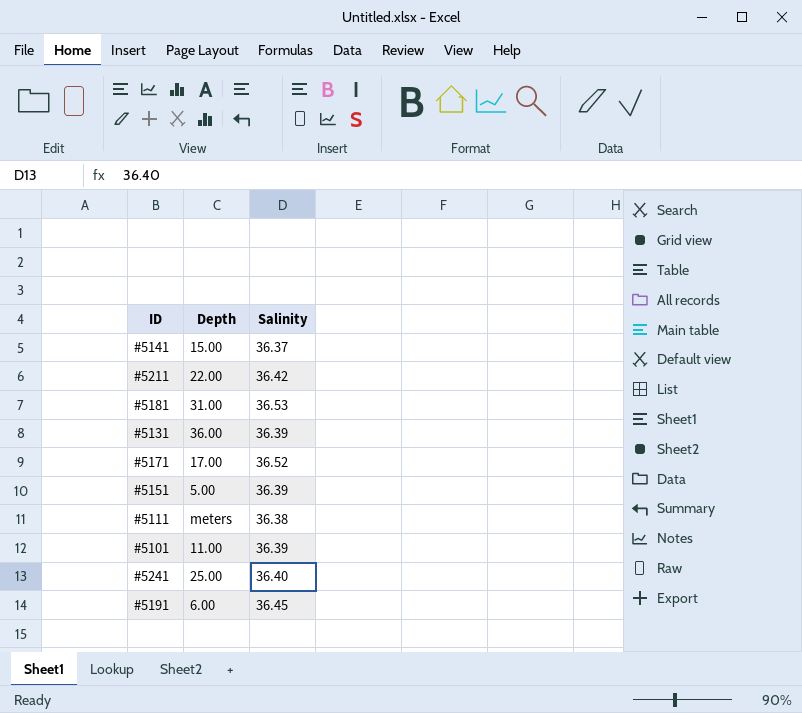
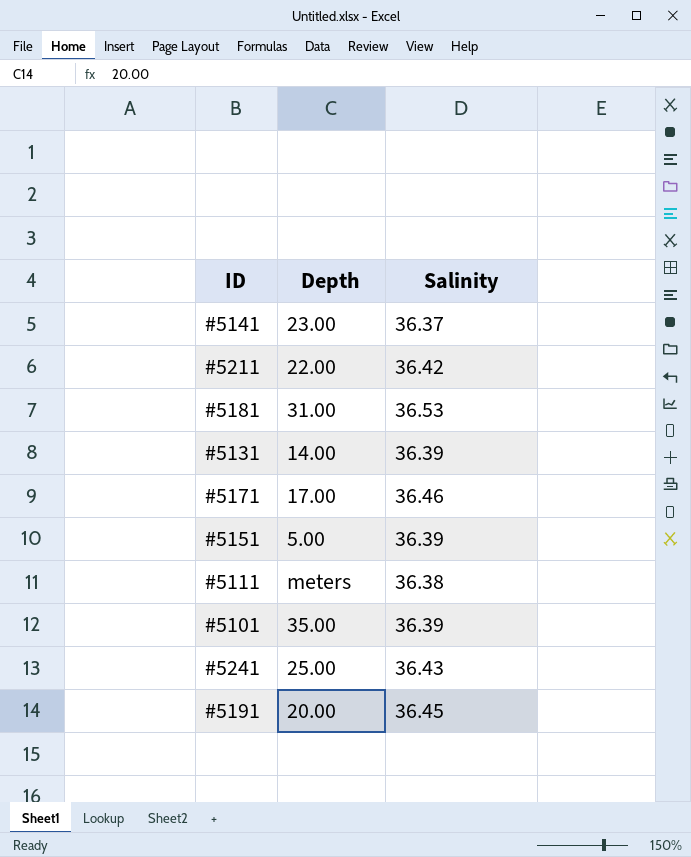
#5141 | Depth: 15.00 -> 23.00
#5131 | Depth: 36.00 -> 14.00
#5171 | Salinity: 36.52 -> 36.46
#5101 | Depth: 11.00 -> 35.00
#5241 | Salinity: 36.40 -> 36.43
#5191 | Depth: 6.00 -> 20.00

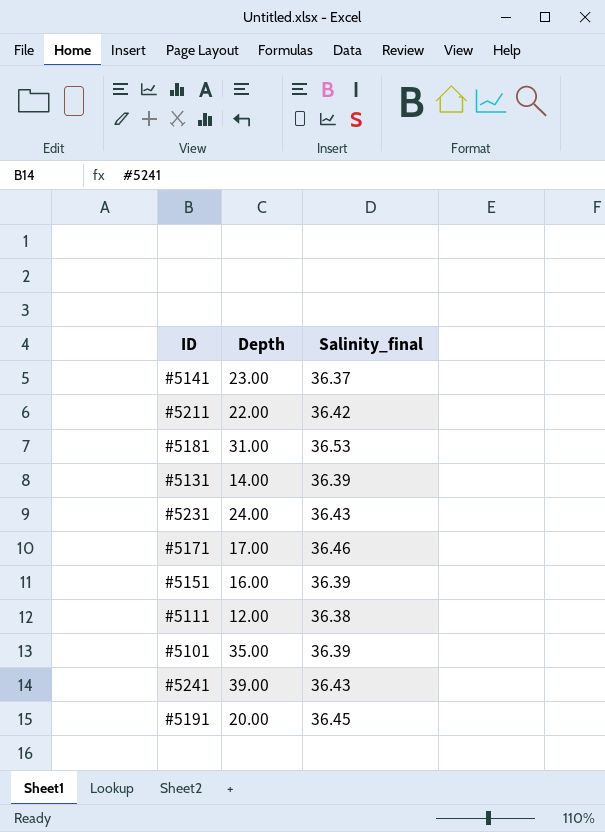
column name: Salinity -> Salinity_final
row #5231: none -> 24.00 | 36.43
#5151 | Depth: 5.00 -> 16.00
#5111 | Depth: meters -> 12.00
#5241 | Depth: 25.00 -> 39.00

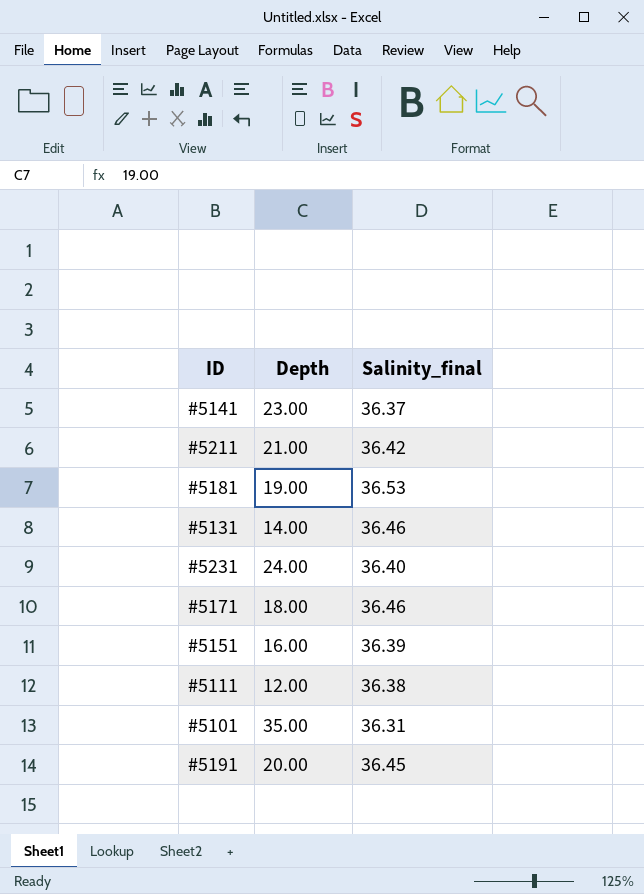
row #5241: 39.00 | 36.43 -> none
#5211 | Depth: 22.00 -> 21.00
#5181 | Depth: 31.00 -> 19.00
#5131 | Salinity_final: 36.39 -> 36.46
#5231 | Salinity_final: 36.43 -> 36.40
#5171 | Depth: 17.00 -> 18.00
#5101 | Salinity_final: 36.39 -> 36.31

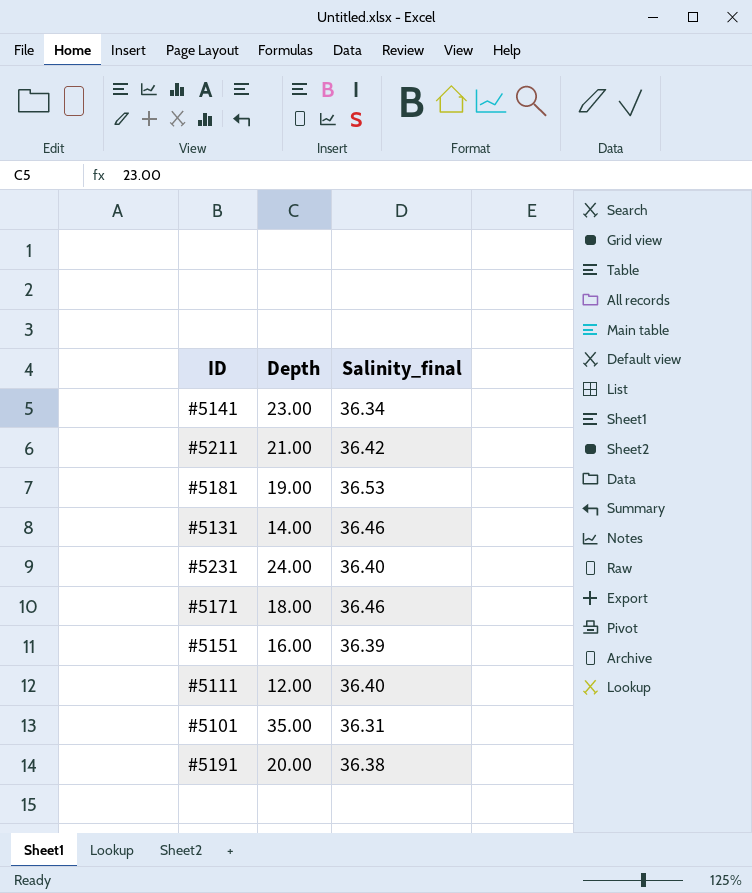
#5141 | Salinity_final: 36.37 -> 36.34
#5111 | Salinity_final: 36.38 -> 36.40
#5191 | Salinity_final: 36.45 -> 36.38

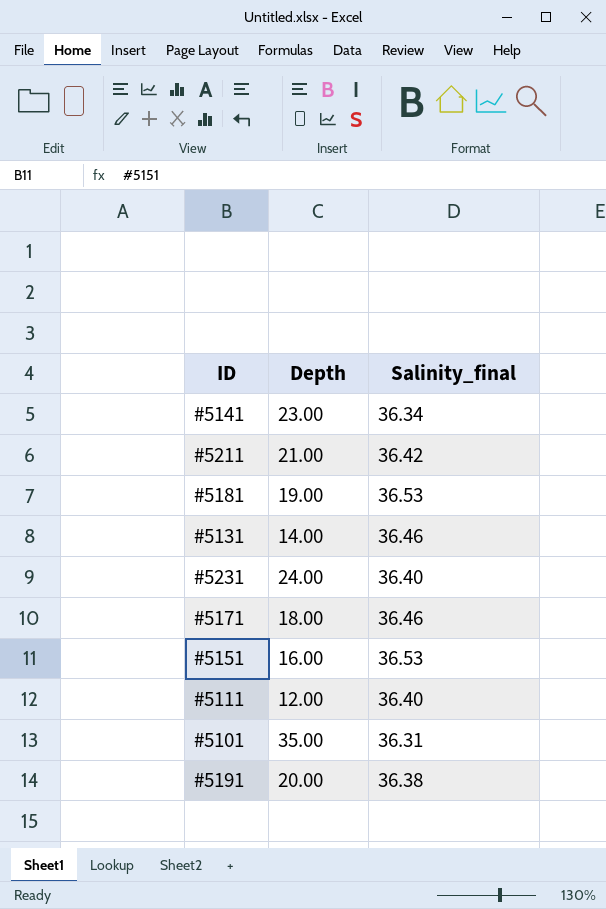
#5151 | Salinity_final: 36.39 -> 36.53

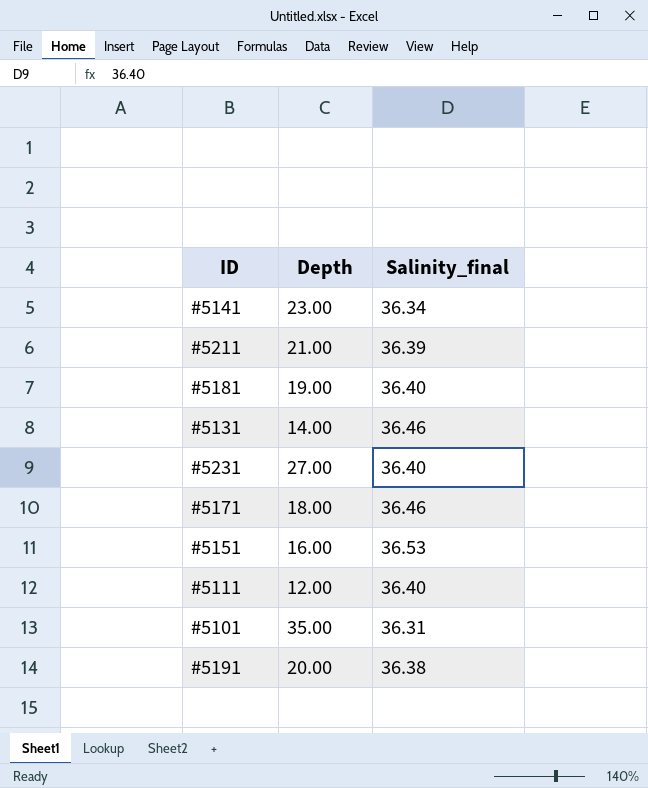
#5211 | Salinity_final: 36.42 -> 36.39
#5181 | Salinity_final: 36.53 -> 36.40
#5231 | Depth: 24.00 -> 27.00

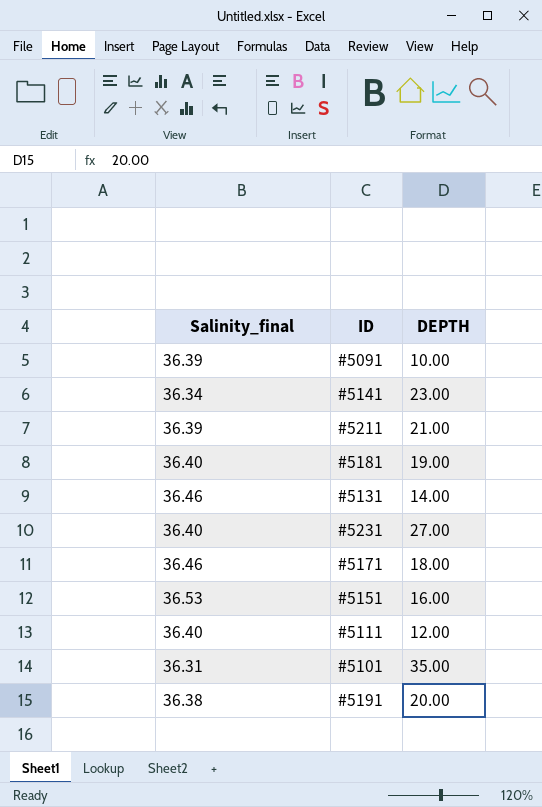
column Salinity_final | position: 3 -> 1
column name: Depth -> DEPTH
row #5091: none -> 36.39 | 10.00

